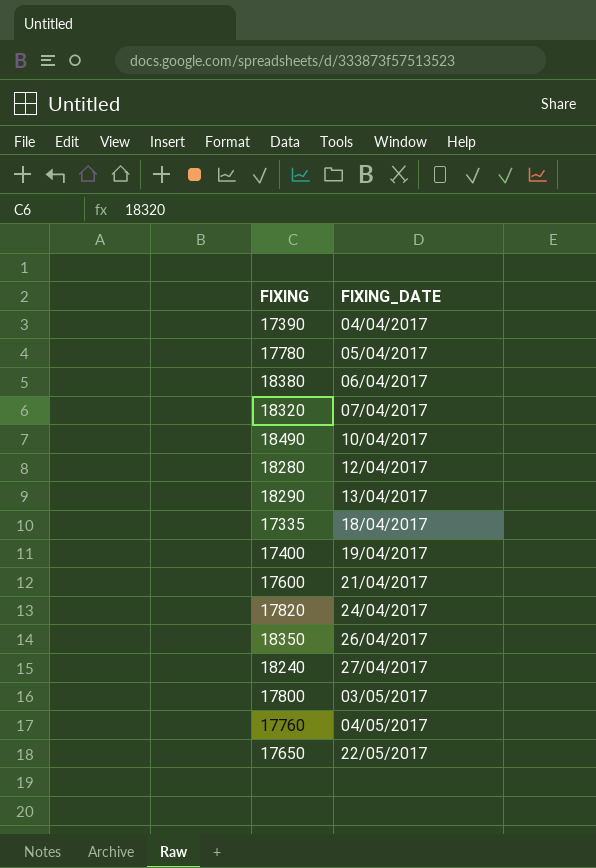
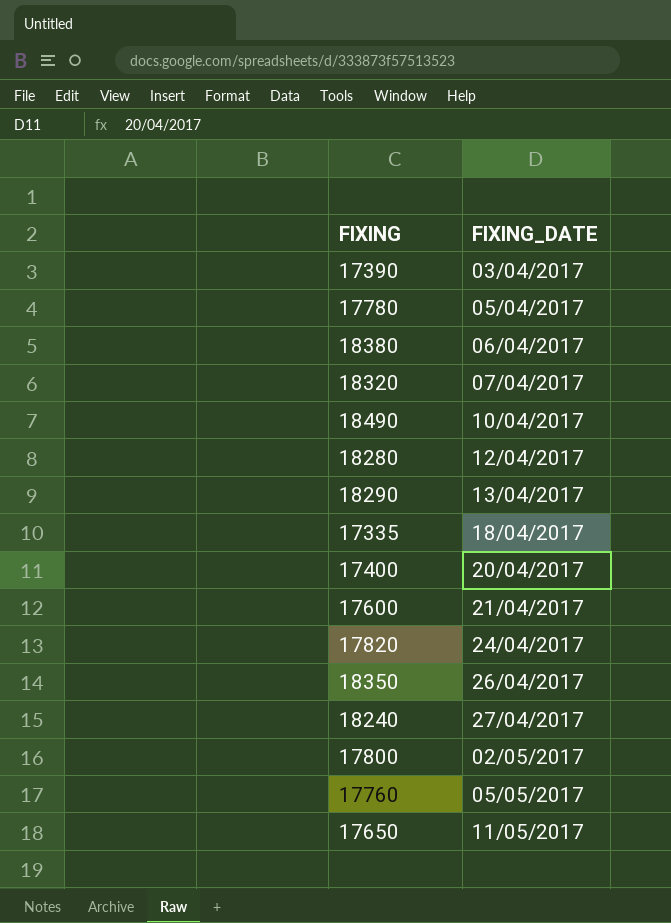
17390 | FIXING_DATE: 04/04/2017 -> 03/04/2017
17400 | FIXING_DATE: 19/04/2017 -> 20/04/2017
17800 | FIXING_DATE: 03/05/2017 -> 02/05/2017
17760 | FIXING_DATE: 04/05/2017 -> 05/05/2017
17650 | FIXING_DATE: 22/05/2017 -> 11/05/2017

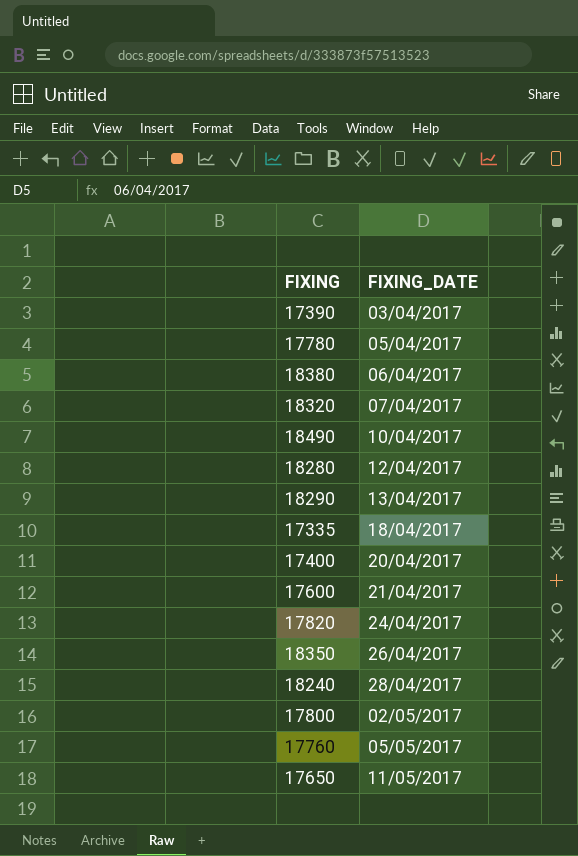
18240 | FIXING_DATE: 27/04/2017 -> 28/04/2017

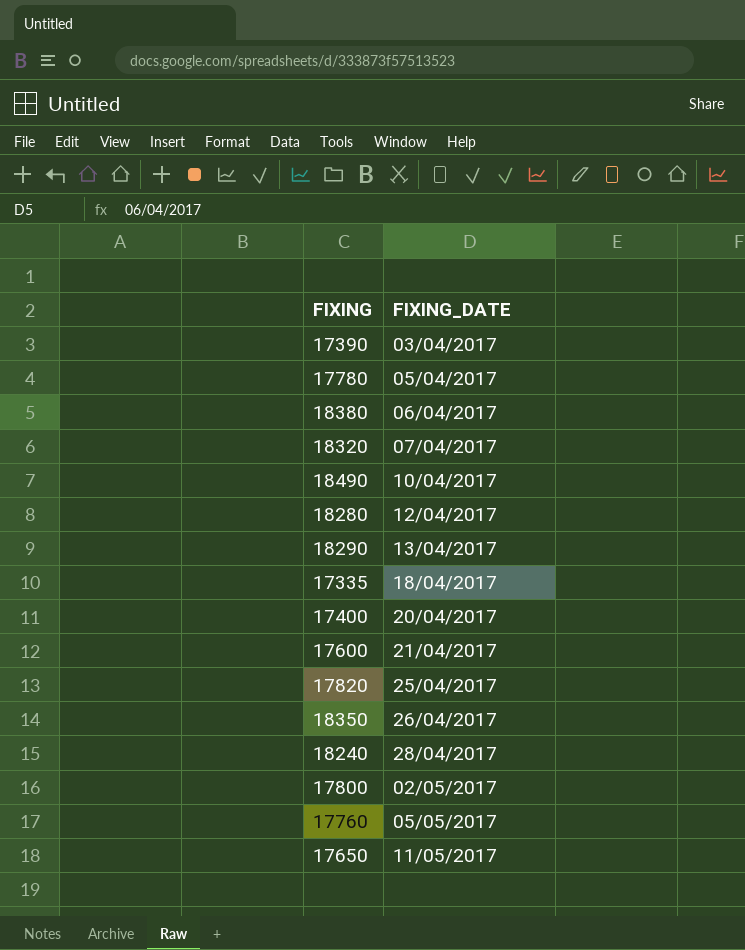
17820 | FIXING_DATE: 24/04/2017 -> 25/04/2017

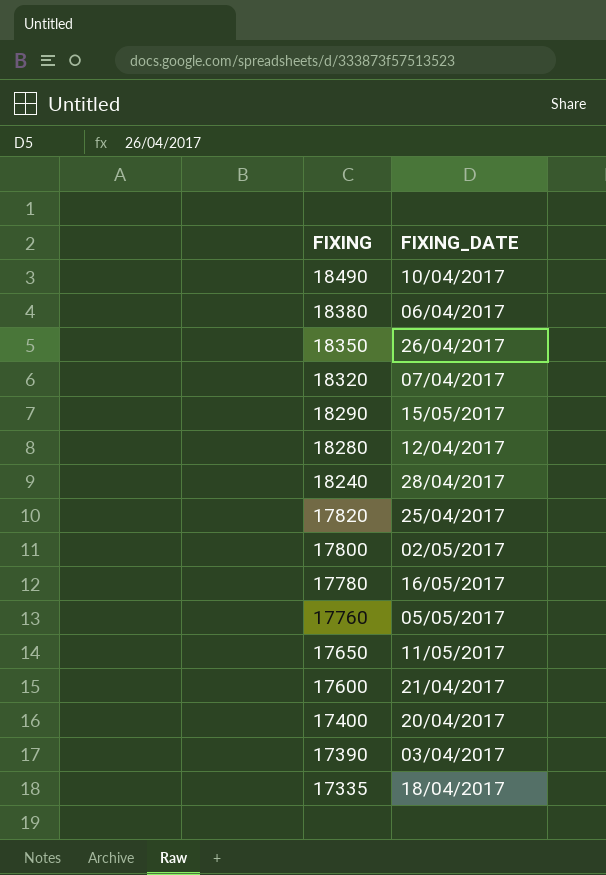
row order: FIXING_DATE ascending -> FIXING descending
18290 | FIXING_DATE: 13/04/2017 -> 15/05/2017
17780 | FIXING_DATE: 05/04/2017 -> 16/05/2017

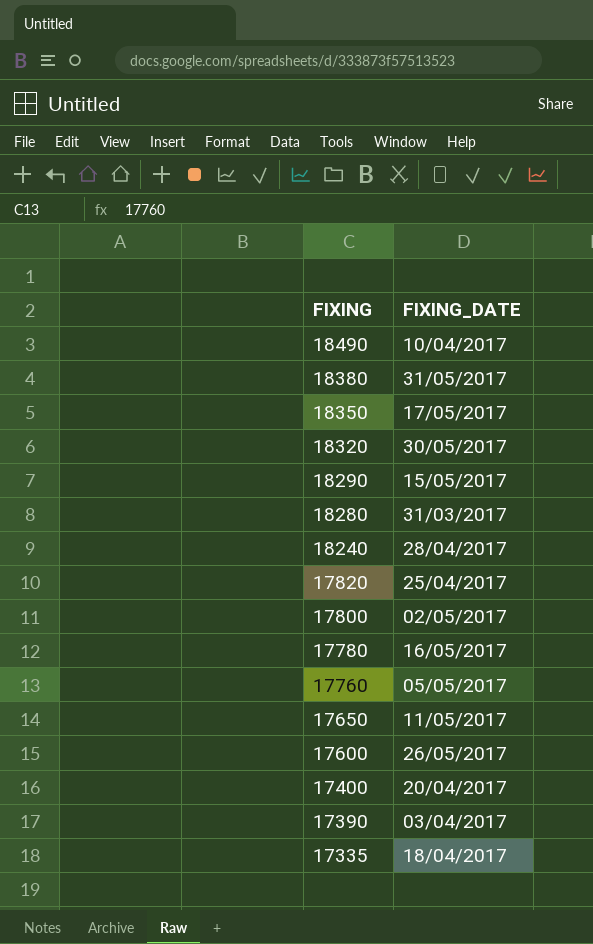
18380 | FIXING_DATE: 06/04/2017 -> 31/05/2017
18350 | FIXING_DATE: 26/04/2017 -> 17/05/2017
18320 | FIXING_DATE: 07/04/2017 -> 30/05/2017
18280 | FIXING_DATE: 12/04/2017 -> 31/03/2017
17600 | FIXING_DATE: 21/04/2017 -> 26/05/2017

